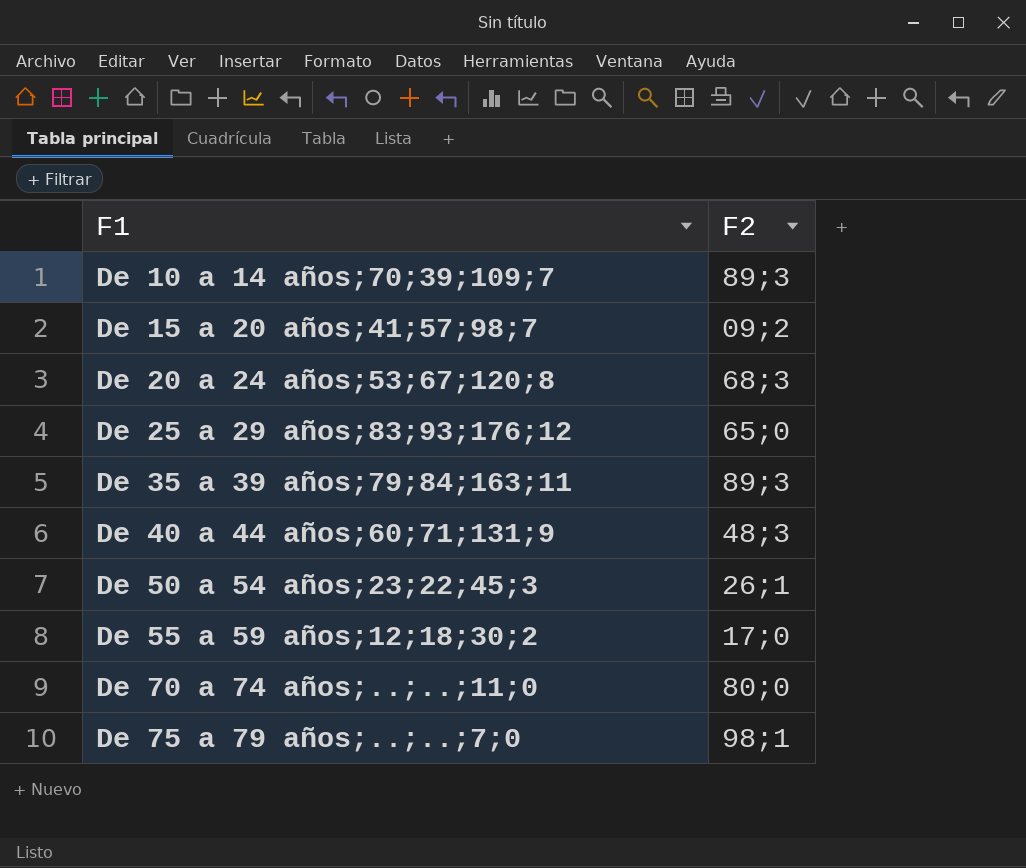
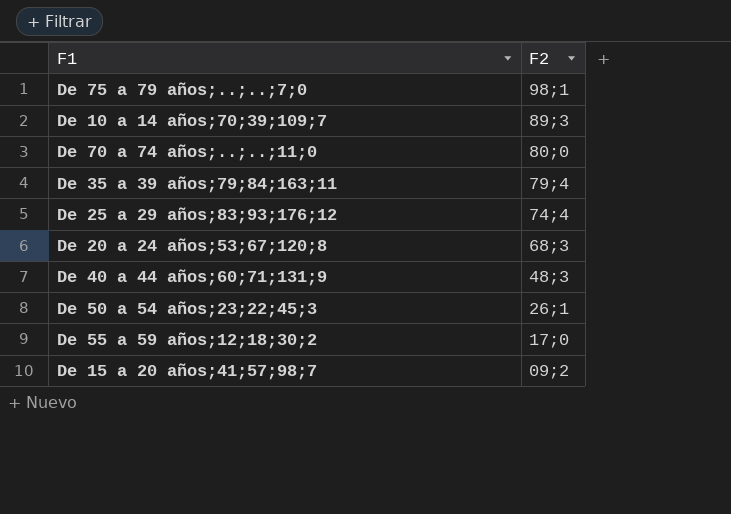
row order: F1 ascending -> F2 descending
De 35 a 39 años;79;84;163;11 | F2: 89;3 -> 79;4
De 25 a 29 años;83;93;176;12 | F2: 65;0 -> 74;4

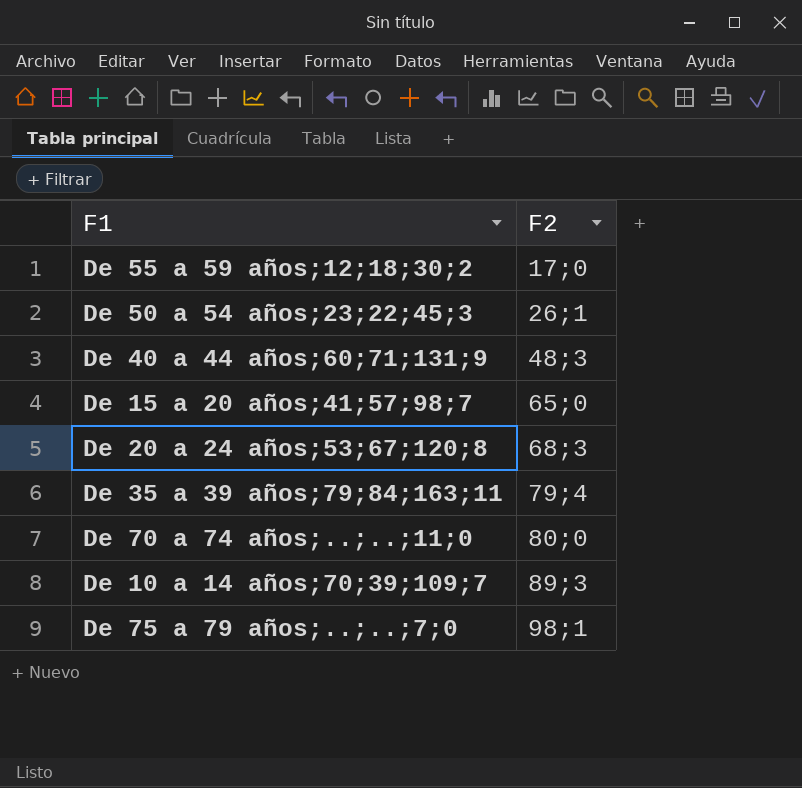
row order: F2 descending -> F2 ascending
row De 25 a 29 años;83;93;176;12: 74;4 -> none
De 15 a 20 años;41;57;98;7 | F2: 09;2 -> 65;0

